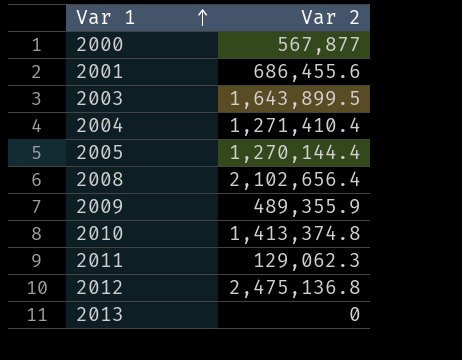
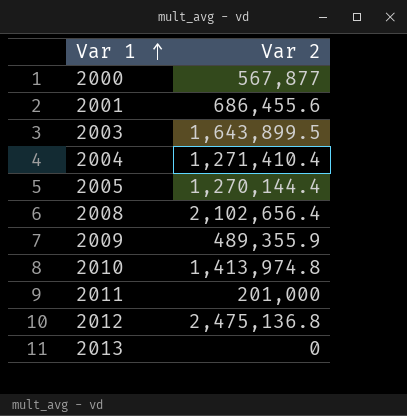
2010 | Var 2: 1,413,374.8 -> 1,413,974.8
2011 | Var 2: 129,062.3 -> 201,000

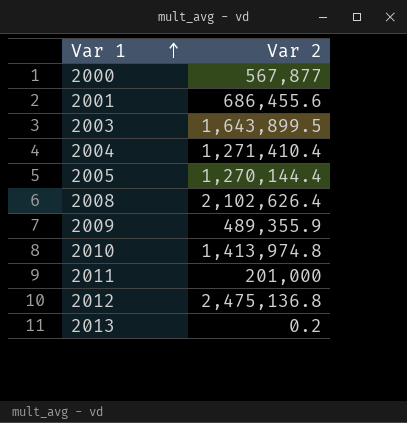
2008 | Var 2: 2,102,656.4 -> 2,102,626.4
2013 | Var 2: 0 -> 0.2

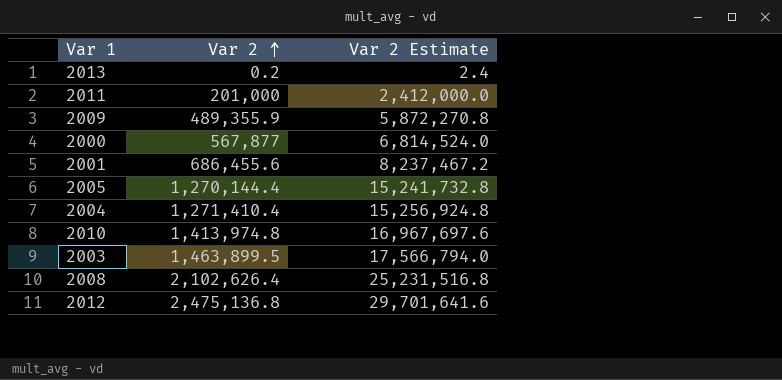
row order: Var 1 ascending -> Var 2 ascending
column Var 2 Estimate | formula: none -> [Var 2] * 12
2003 | Var 2: 1,643,899.5 -> 1,463,899.5

